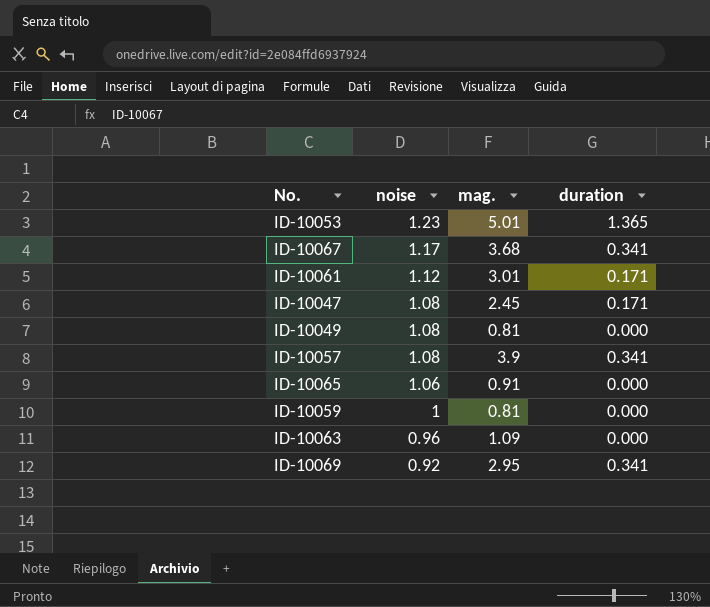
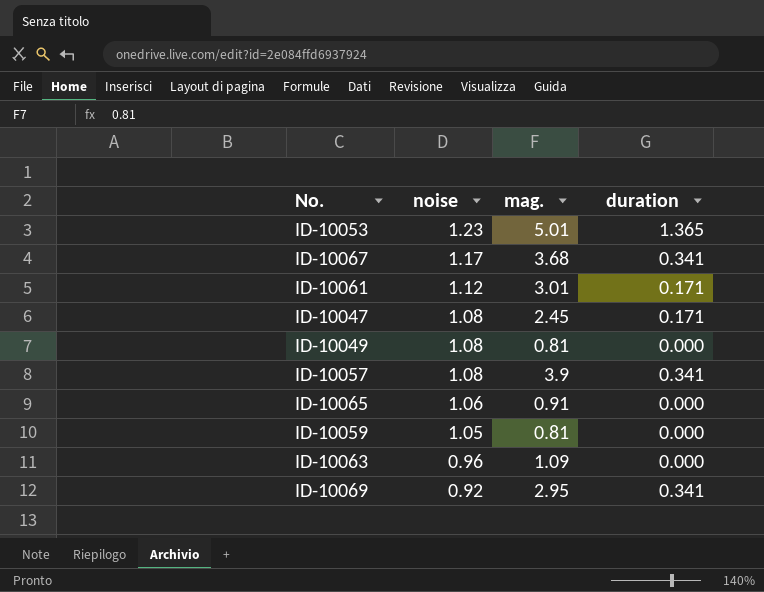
ID-10059 | noise: 1 -> 1.05

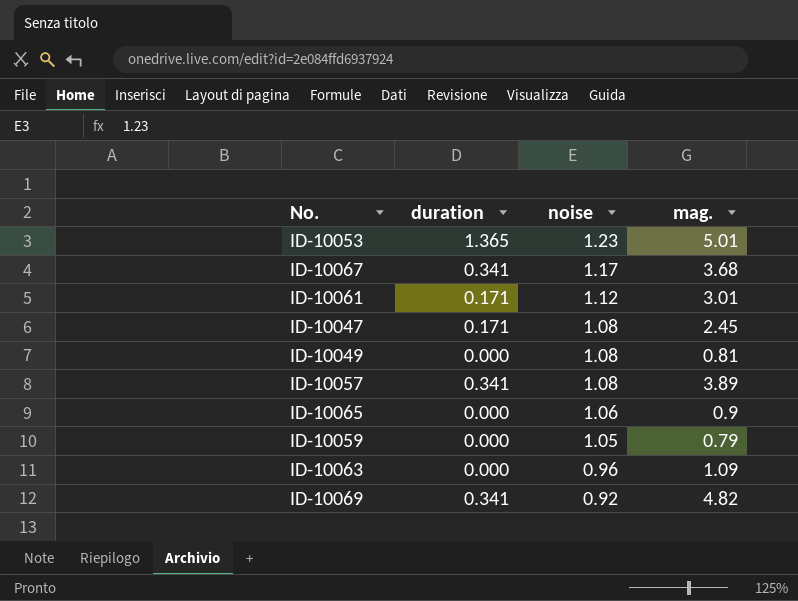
column duration | position: 4 -> 2
ID-10057 | mag.: 3.9 -> 3.89
ID-10065 | mag.: 0.91 -> 0.9
ID-10059 | mag.: 0.81 -> 0.79
ID-10069 | mag.: 2.95 -> 4.82

